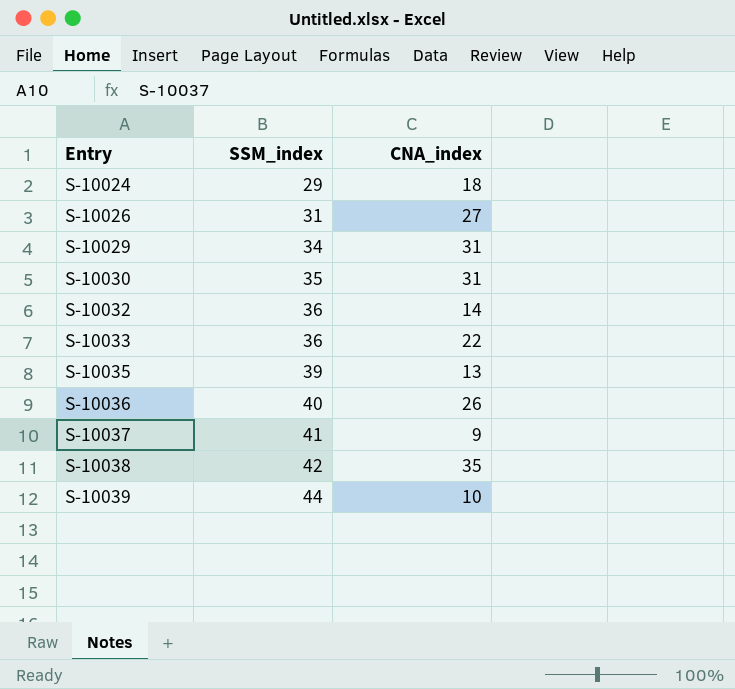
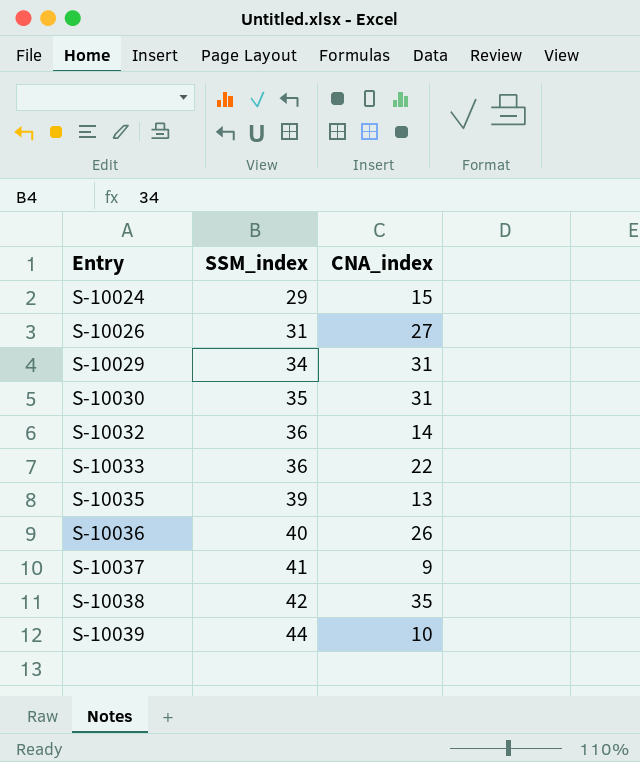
S-10024 | CNA_index: 18 -> 15

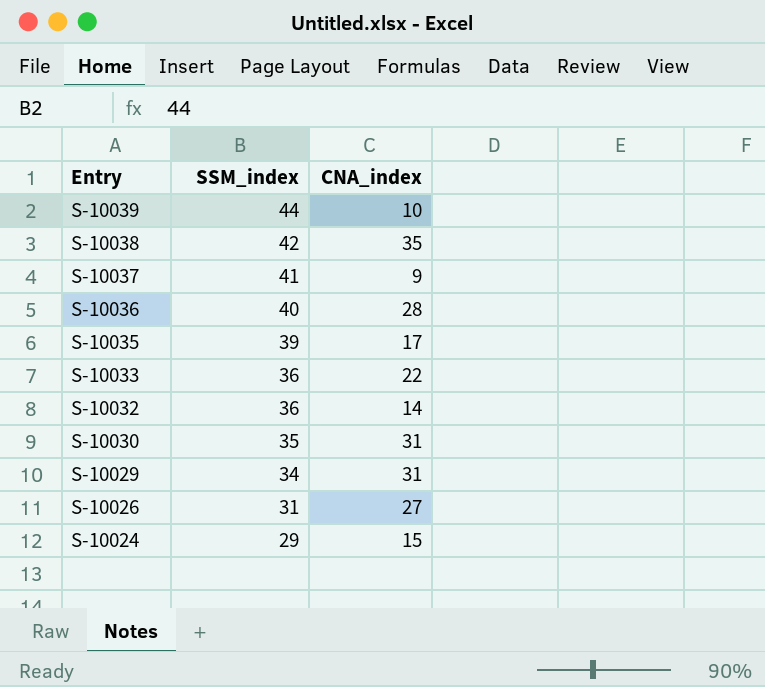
row order: Entry ascending -> Entry descending
S-10036 | CNA_index: 26 -> 28
S-10035 | CNA_index: 13 -> 17

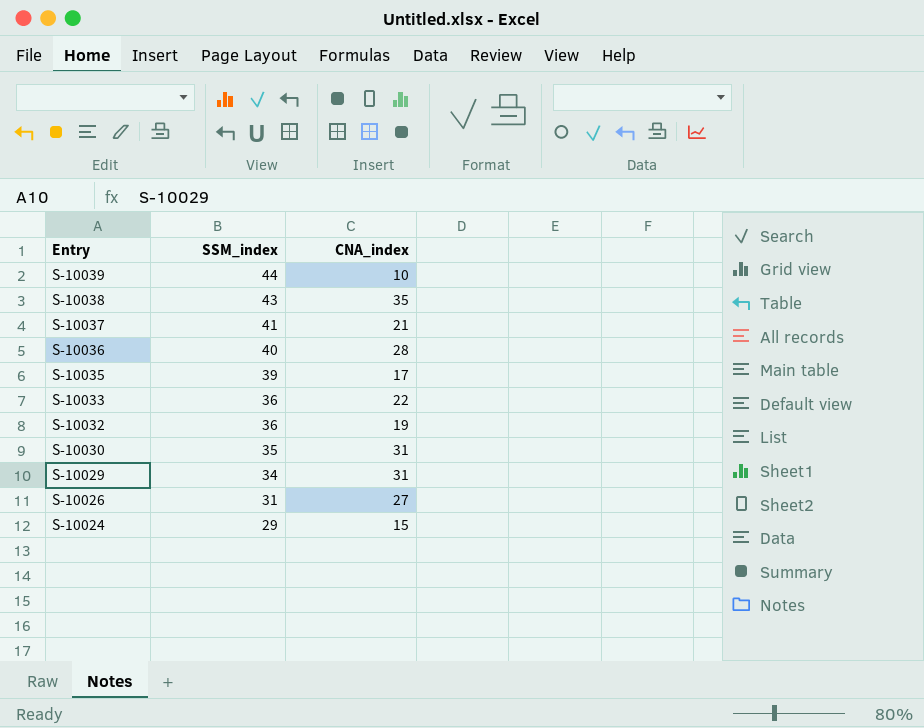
S-10038 | SSM_index: 42 -> 43
S-10037 | CNA_index: 9 -> 21
S-10032 | CNA_index: 14 -> 19

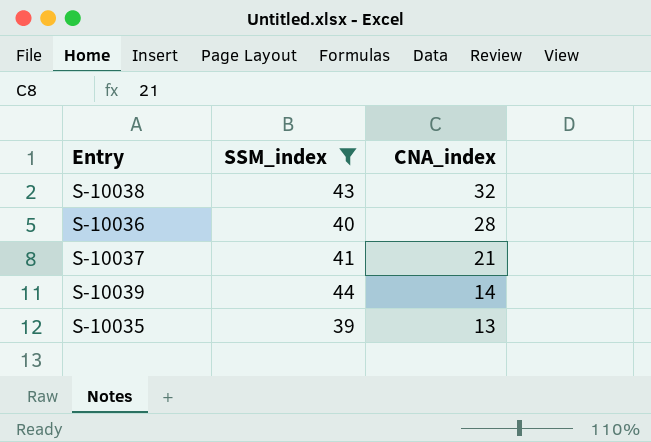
filter: none -> SSM_index >= 39
row order: Entry descending -> CNA_index descending
S-10038 | CNA_index: 35 -> 32
S-10039 | CNA_index: 10 -> 14
S-10035 | CNA_index: 17 -> 13

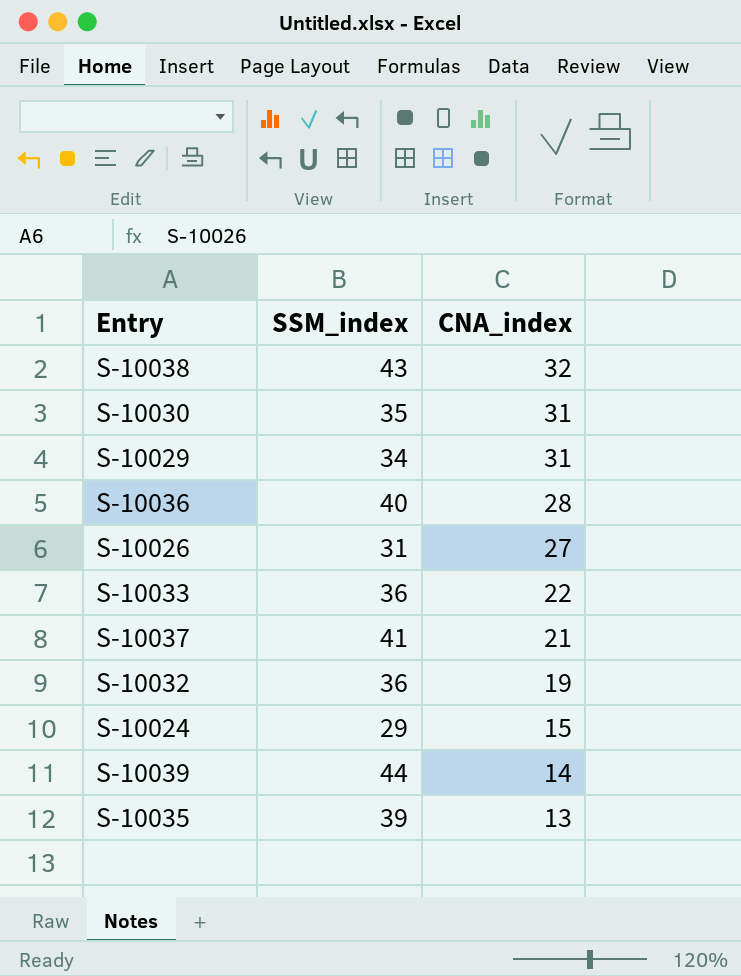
filter: SSM_index >= 39 -> none

